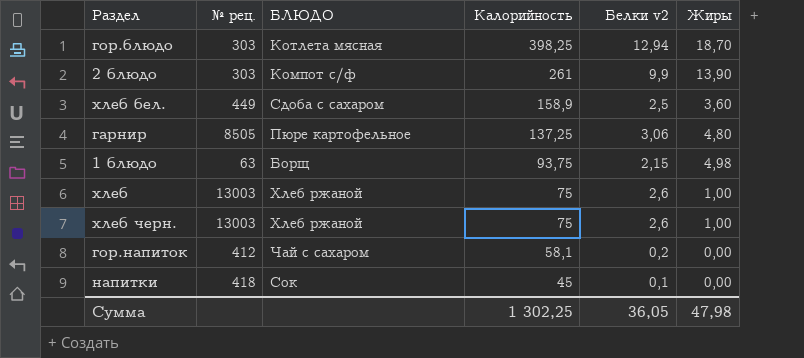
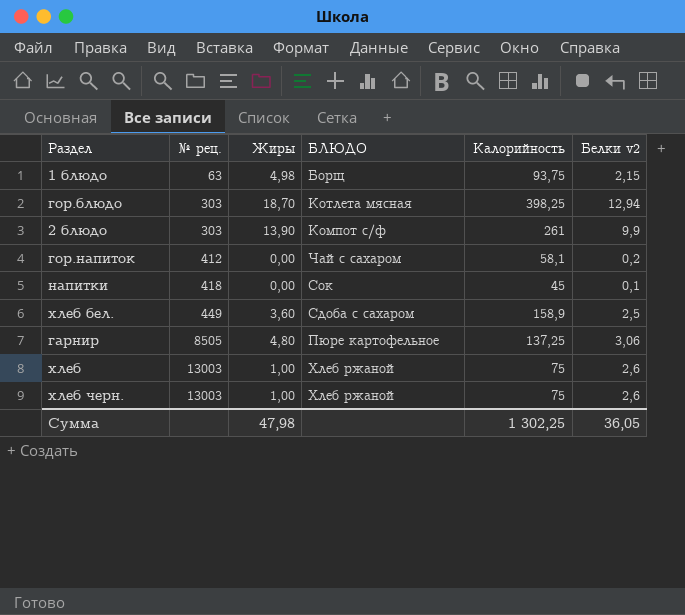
row order: Калорийность descending -> № рец. ascending
column Жиры | position: 6 -> 3

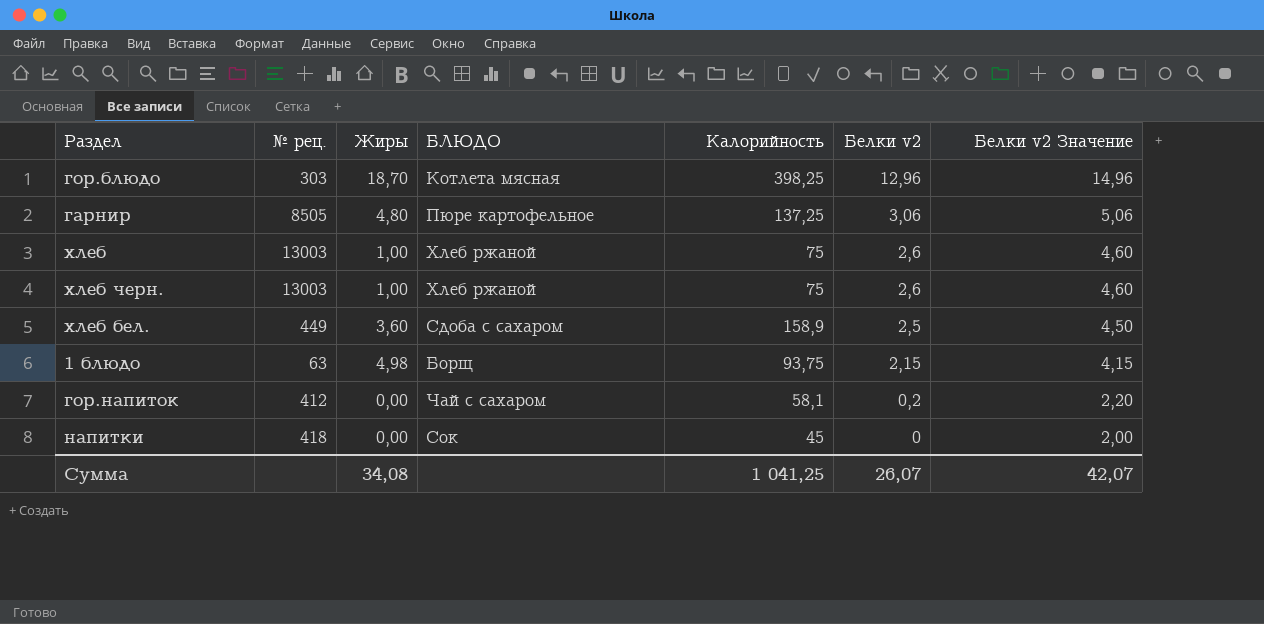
row order: № рец. ascending -> Белки v2 descending
column Белки v2 Значение | formula: none -> [Белки v2] + 2
row 2 блюдо: 303 | 13,90 | Компот с/ф | 261 | 9,9 -> none
гор.блюдо | Белки v2: 12,94 -> 12,96
напитки | Белки v2: 0,1 -> 0
Сумма | Жиры: 47,98 -> 34,08
Сумма | Калорийность: 1 302,25 -> 1 041,25
Сумма | Белки v2: 36,05 -> 26,07

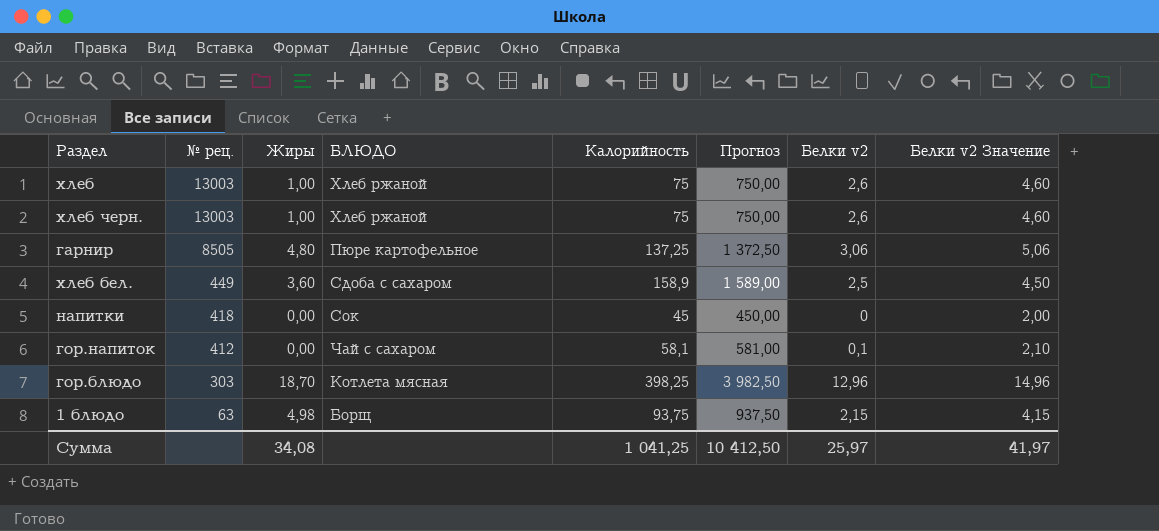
row order: Белки v2 descending -> № рец. descending
column Прогноз | formula: none -> [Калорийность] * 10
гор.напиток | Белки v2: 0,2 -> 0,1
гор.напиток | Белки v2 Значение: 2,20 -> 2,10
Сумма | Белки v2: 26,07 -> 25,97
Сумма | Белки v2 Значение: 42,07 -> 41,97

